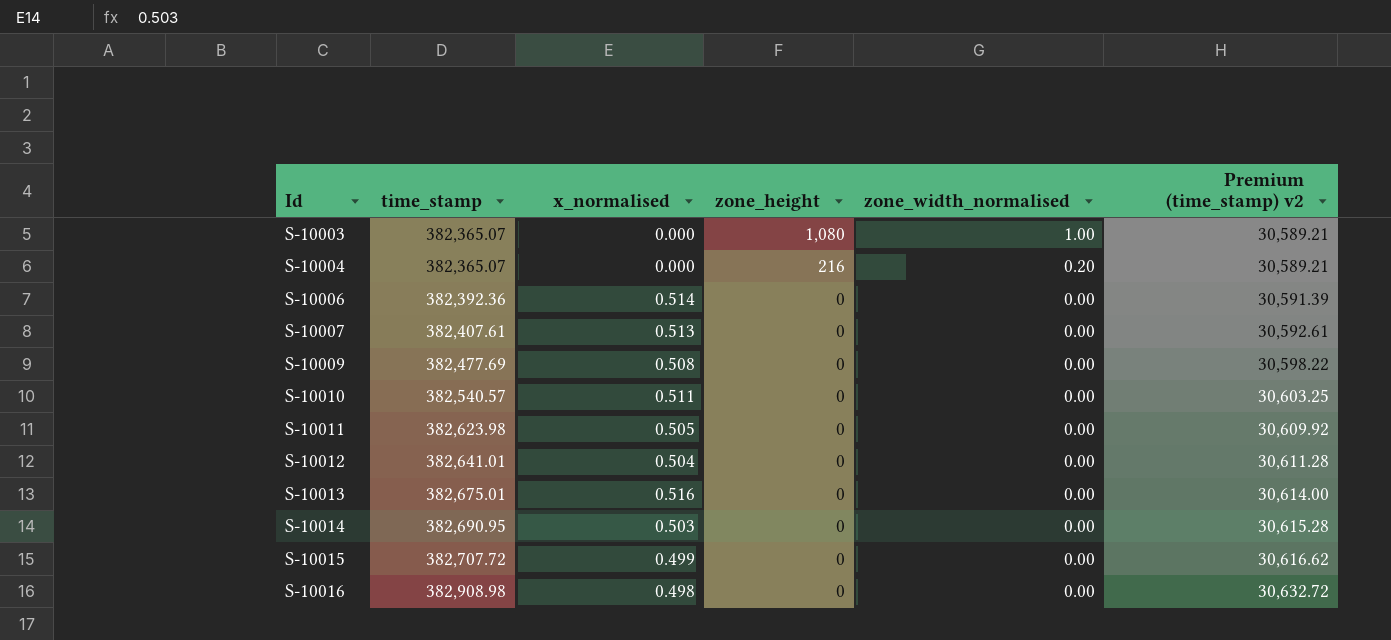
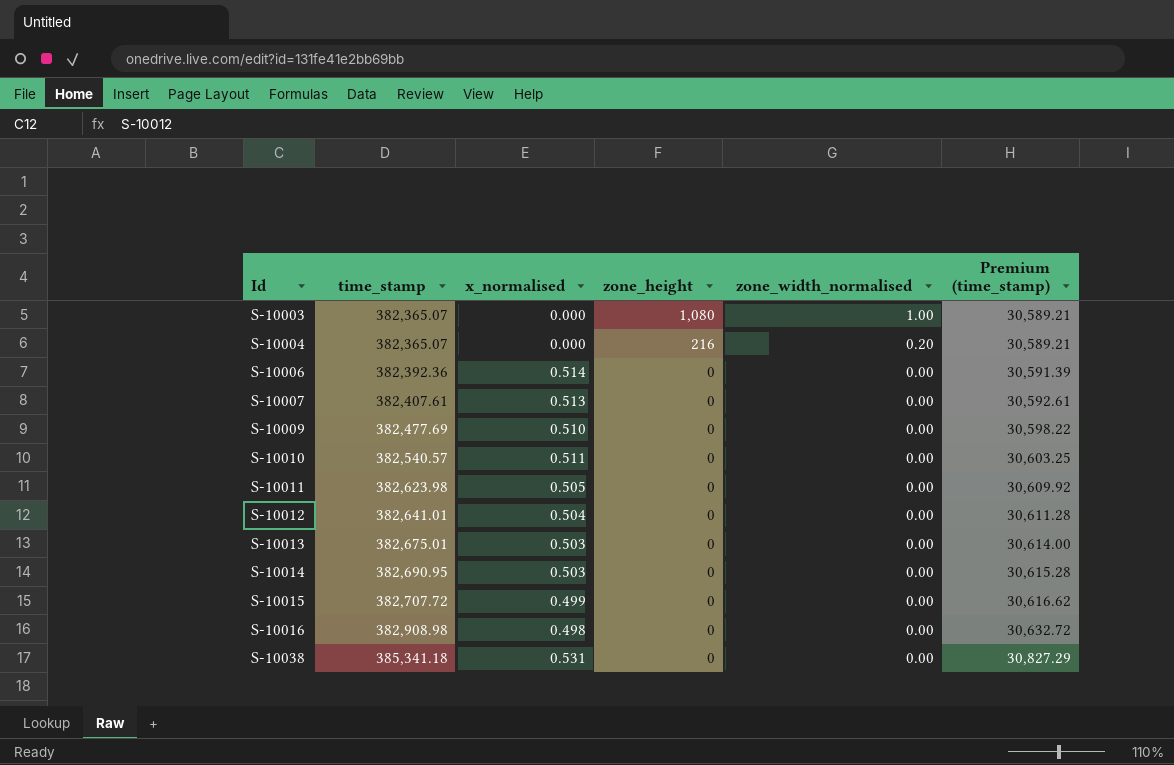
column name: Premium (time_stamp) v2 -> Premium (time_stamp)
S-10009 | x_normalised: 0.508 -> 0.510
S-10013 | x_normalised: 0.516 -> 0.503
row S-10038: none -> 385,341.18 | 0.531 | 0 | 0.00 | 30,827.29

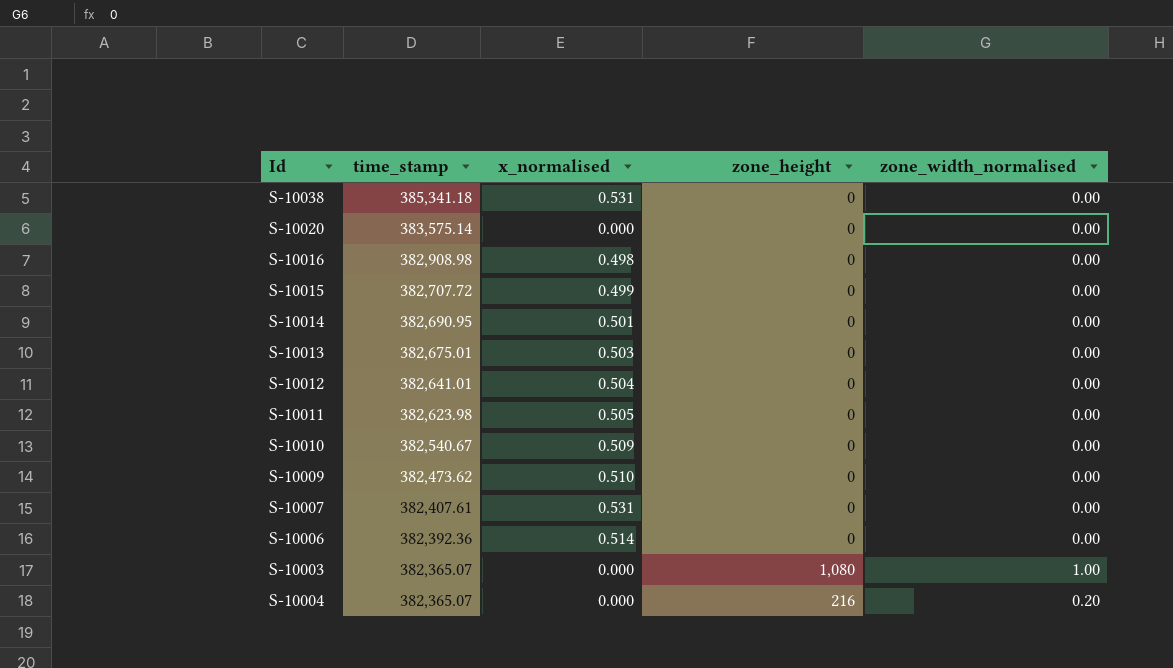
row order: Id ascending -> time_stamp descending
column Premium (time_stamp) | formula: [time_stamp] * 0.08 -> none
row S-10020: none -> 383,575.14 | 0.000 | 0 | 0.00
S-10014 | x_normalised: 0.503 -> 0.501
S-10010 | time_stamp: 382,540.57 -> 382,540.67
S-10010 | x_normalised: 0.511 -> 0.509
S-10009 | time_stamp: 382,477.69 -> 382,473.62
S-10007 | x_normalised: 0.513 -> 0.531

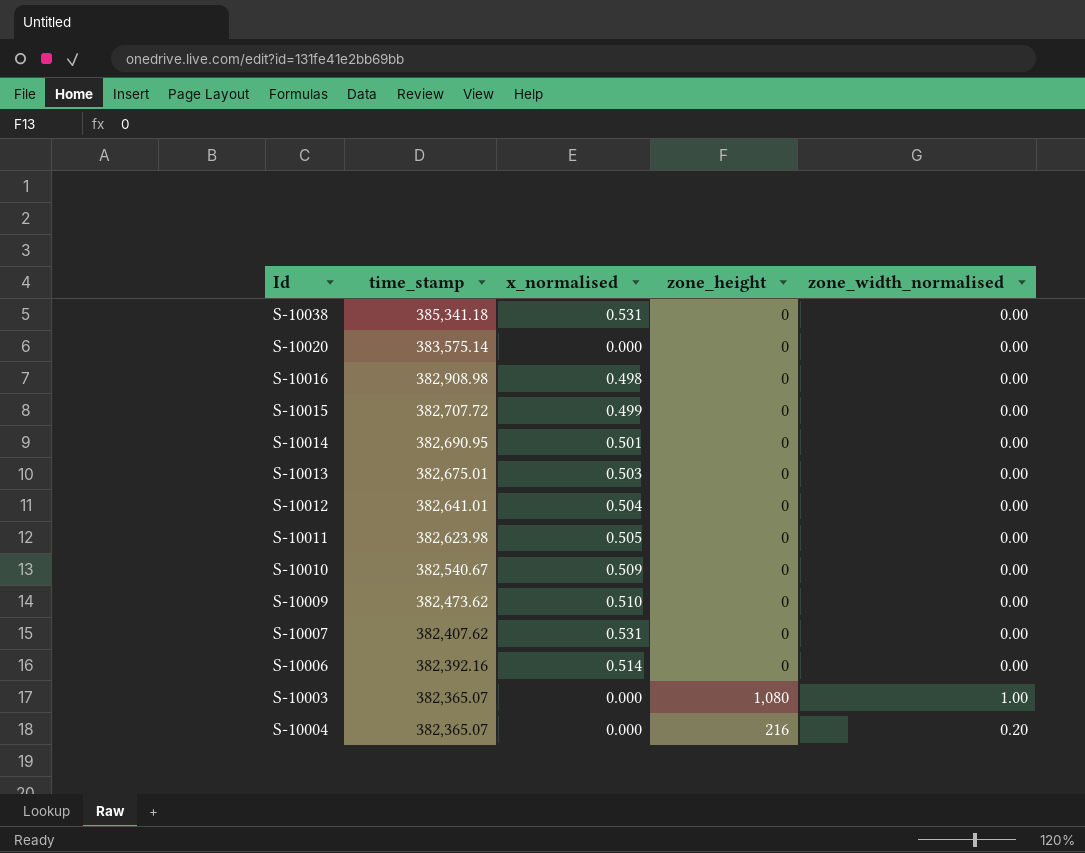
S-10007 | time_stamp: 382,407.61 -> 382,407.62
S-10006 | time_stamp: 382,392.36 -> 382,392.16

